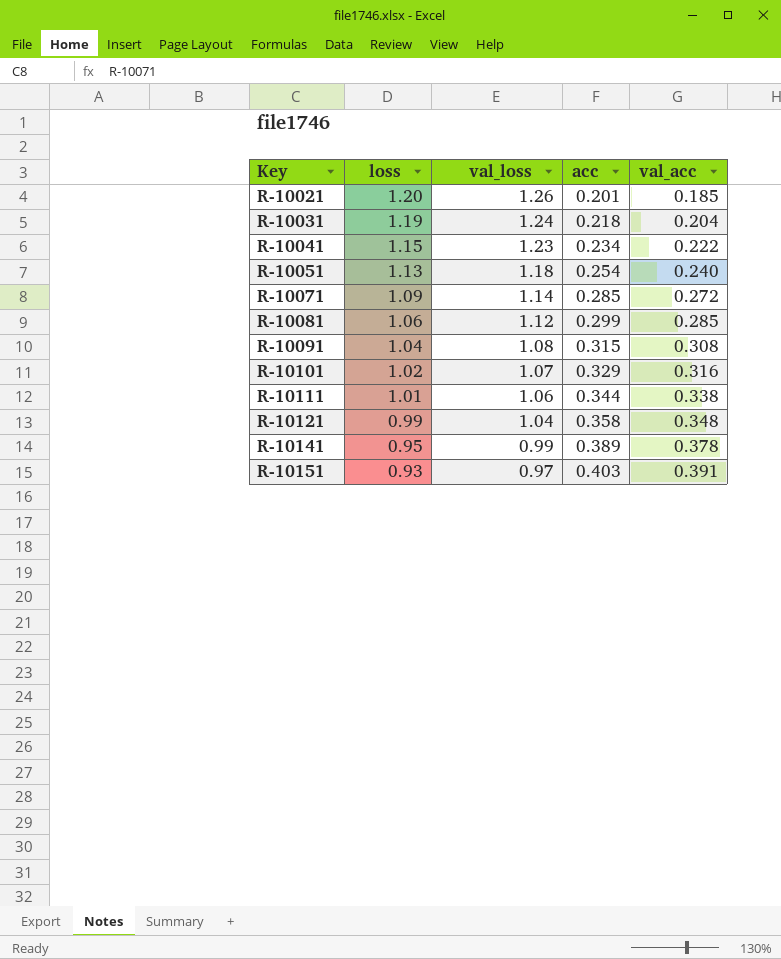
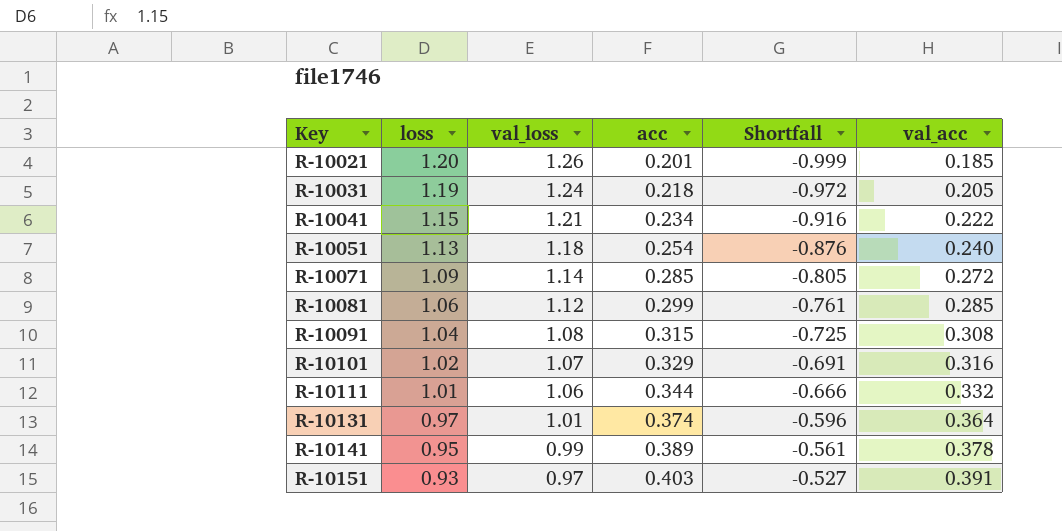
column Shortfall | formula: none -> [acc] - [loss]
row R-10121: 0.99 | 1.04 | 0.358 | 0.348 -> none
R-10031 | val_acc: 0.204 -> 0.205
R-10041 | val_loss: 1.23 -> 1.21
R-10111 | val_acc: 0.338 -> 0.332
row R-10131: none -> 0.97 | 1.01 | 0.374 | -0.596 | 0.364

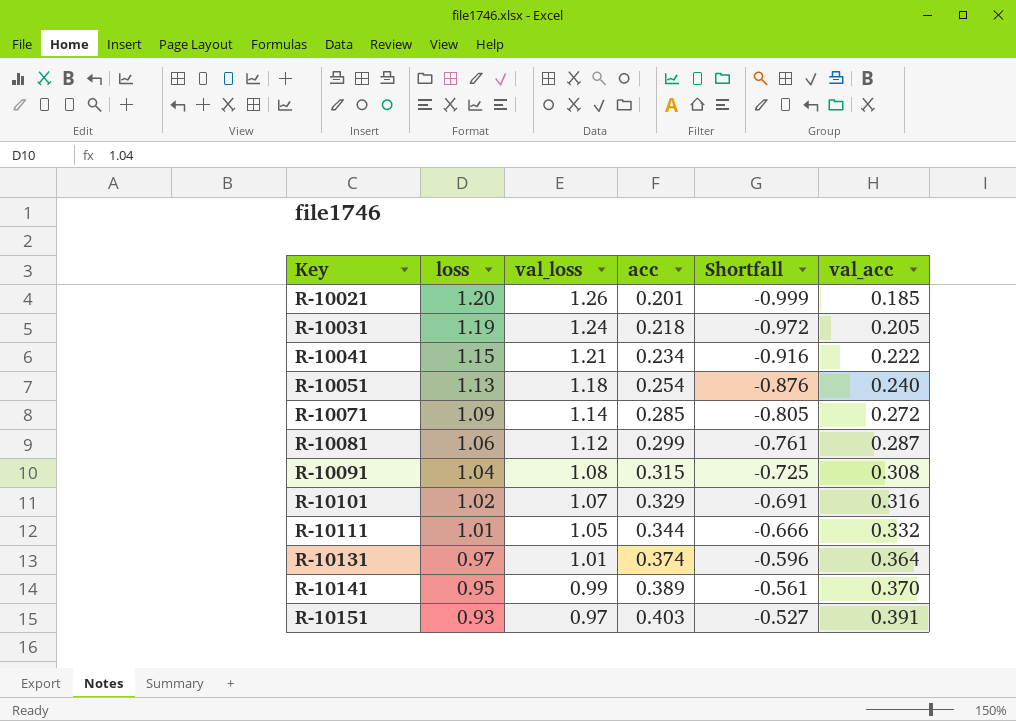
R-10081 | val_acc: 0.285 -> 0.287
R-10111 | val_loss: 1.06 -> 1.05
R-10141 | val_acc: 0.378 -> 0.370

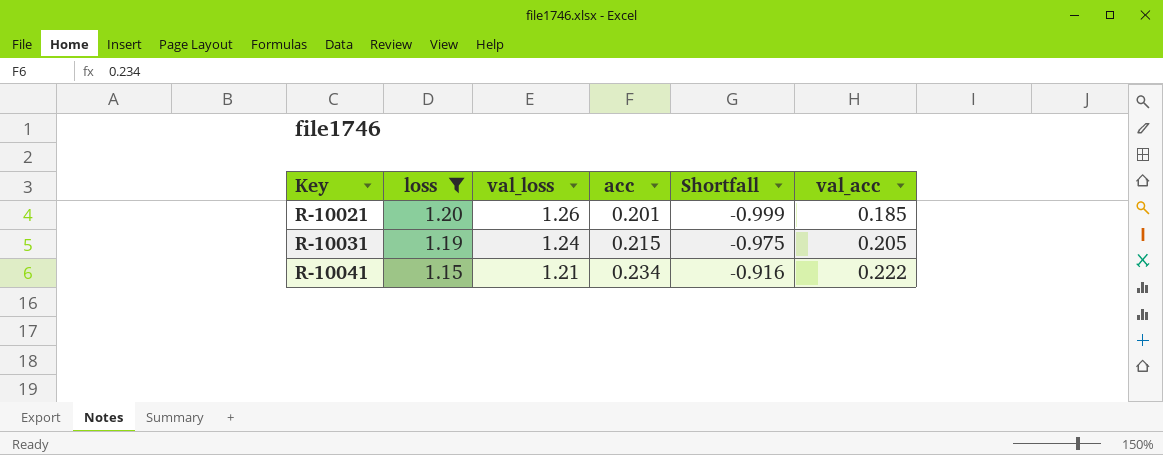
filter: none -> loss >= 1.15
R-10031 | acc: 0.218 -> 0.215
R-10031 | Shortfall: -0.972 -> -0.975

